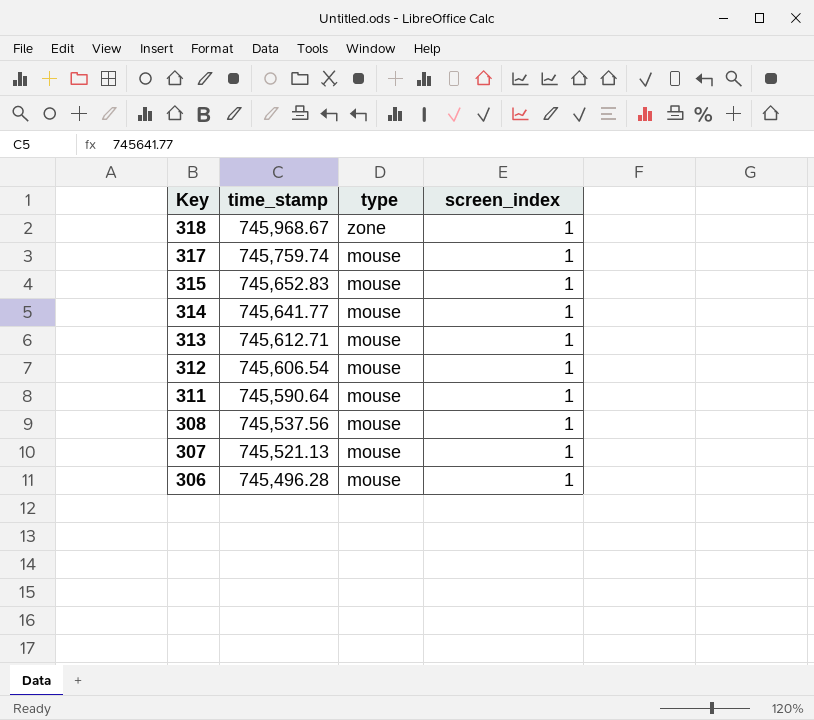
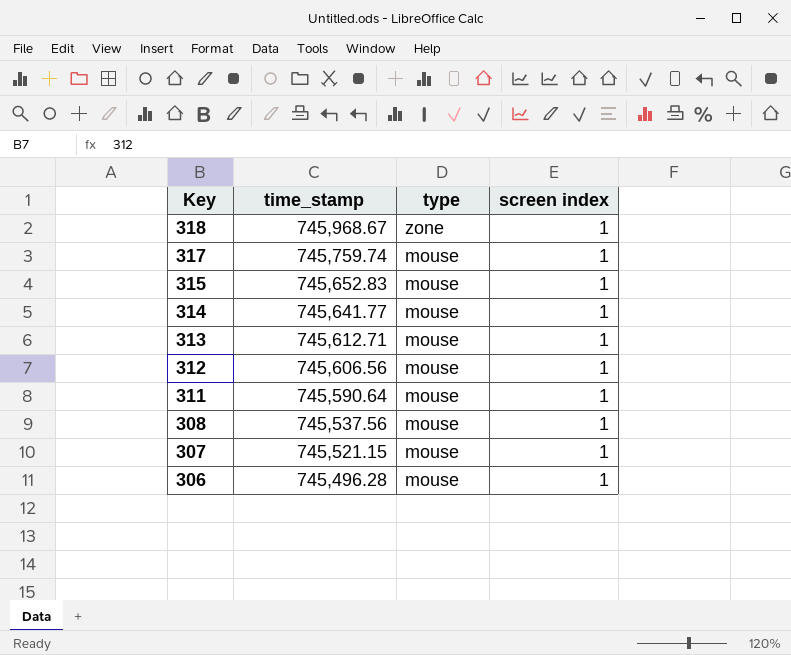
column name: screen_index -> screen index
312 | time_stamp: 745,606.54 -> 745,606.56
307 | time_stamp: 745,521.13 -> 745,521.15

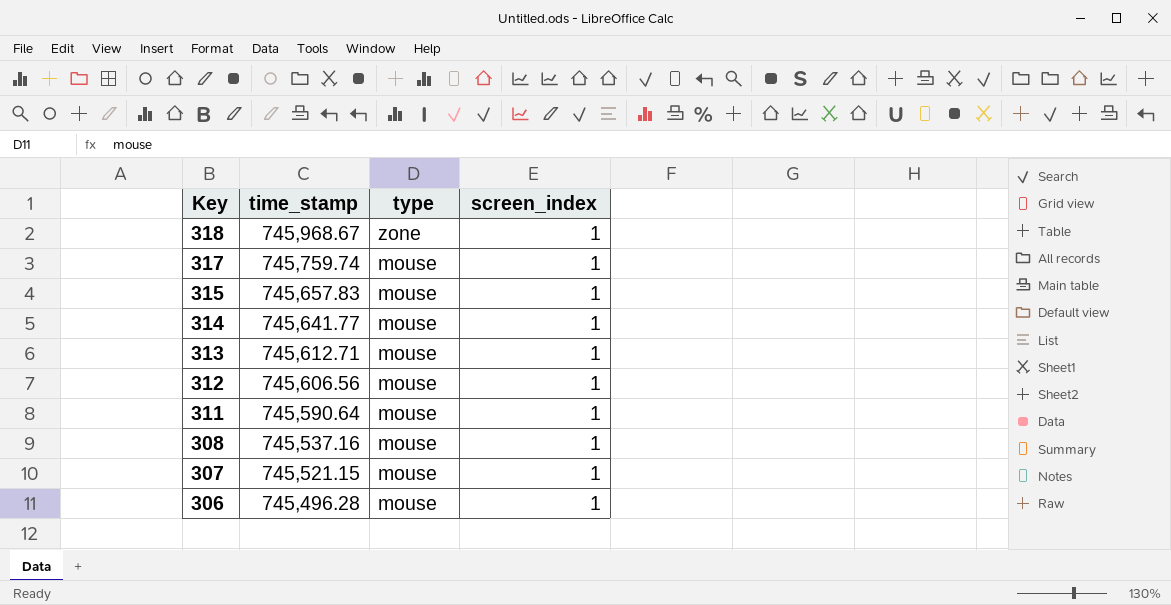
column name: screen index -> screen_index
315 | time_stamp: 745,652.83 -> 745,657.83
308 | time_stamp: 745,537.56 -> 745,537.16

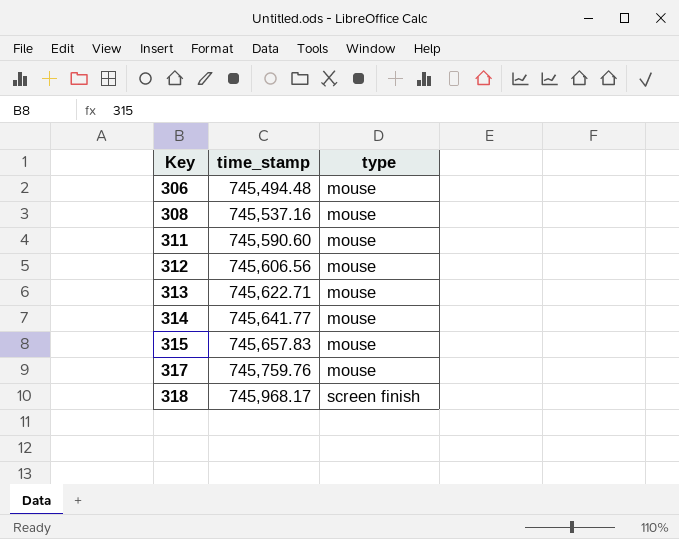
row order: Key descending -> Key ascending
column screen_index | position: 4 -> none
row 307: 745,521.15 | mouse | 1 -> none
306 | time_stamp: 745,496.28 -> 745,494.48
311 | time_stamp: 745,590.64 -> 745,590.60
313 | time_stamp: 745,612.71 -> 745,622.71
317 | time_stamp: 745,759.74 -> 745,759.76
318 | time_stamp: 745,968.67 -> 745,968.17
318 | type: zone -> screen finish

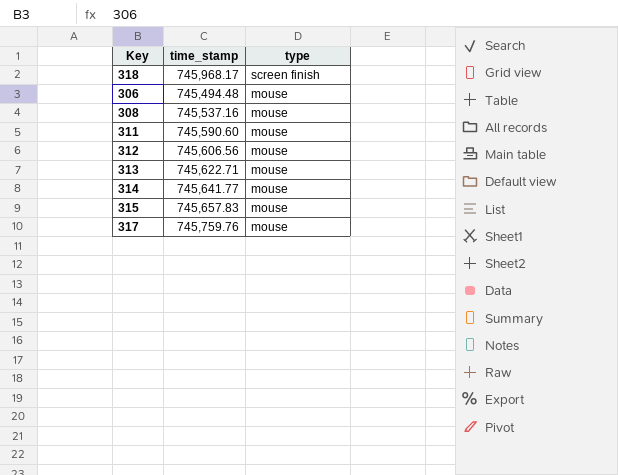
row order: Key ascending -> type descending

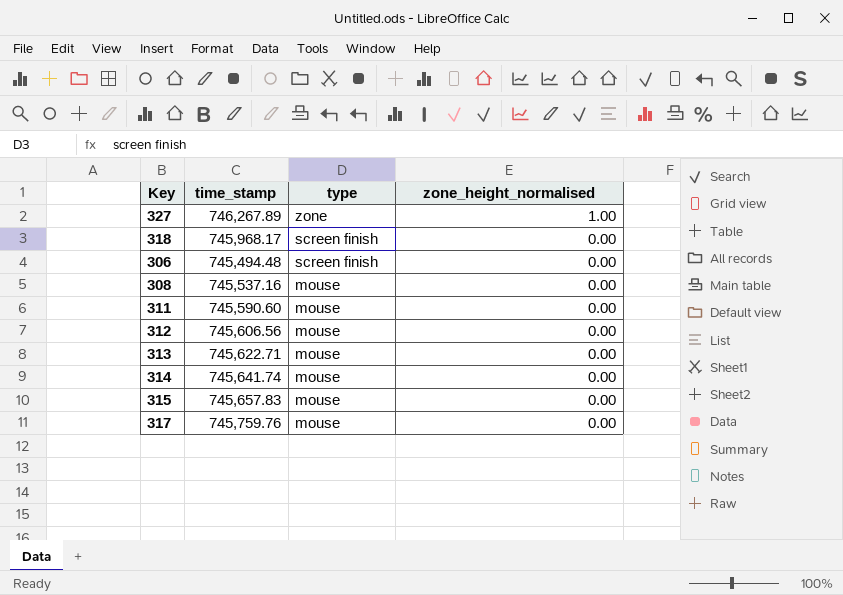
column zone_height_normalised | position: none -> 4
row 327: none -> 746,267.89 | zone | 1.00
306 | type: mouse -> screen finish
314 | time_stamp: 745,641.77 -> 745,641.74

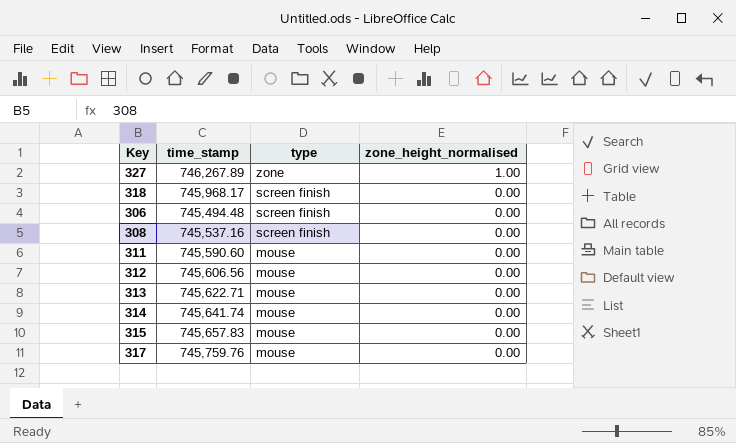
308 | type: mouse -> screen finish

